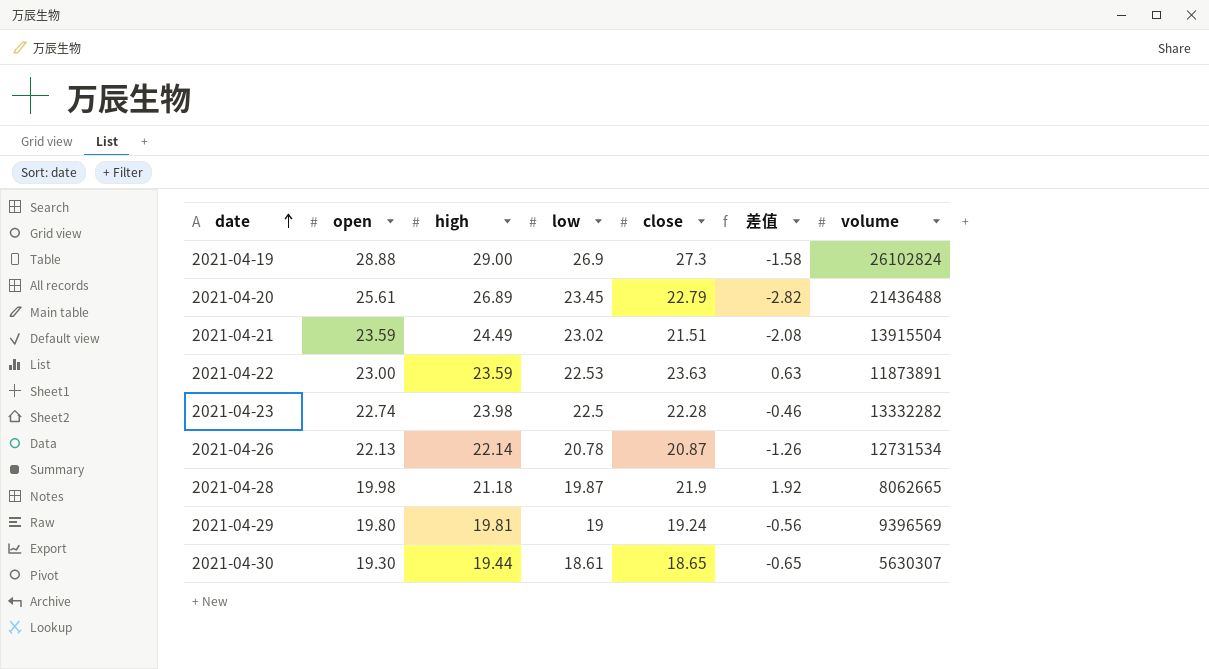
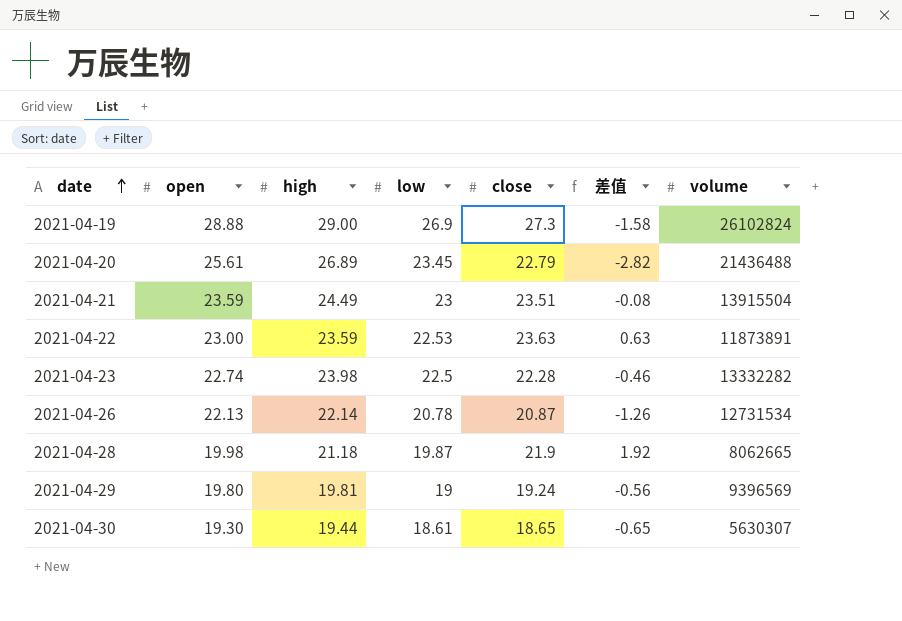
2021-04-21 | low: 23.02 -> 23
2021-04-21 | close: 21.51 -> 23.51
2021-04-21 | 差值: -2.08 -> -0.08

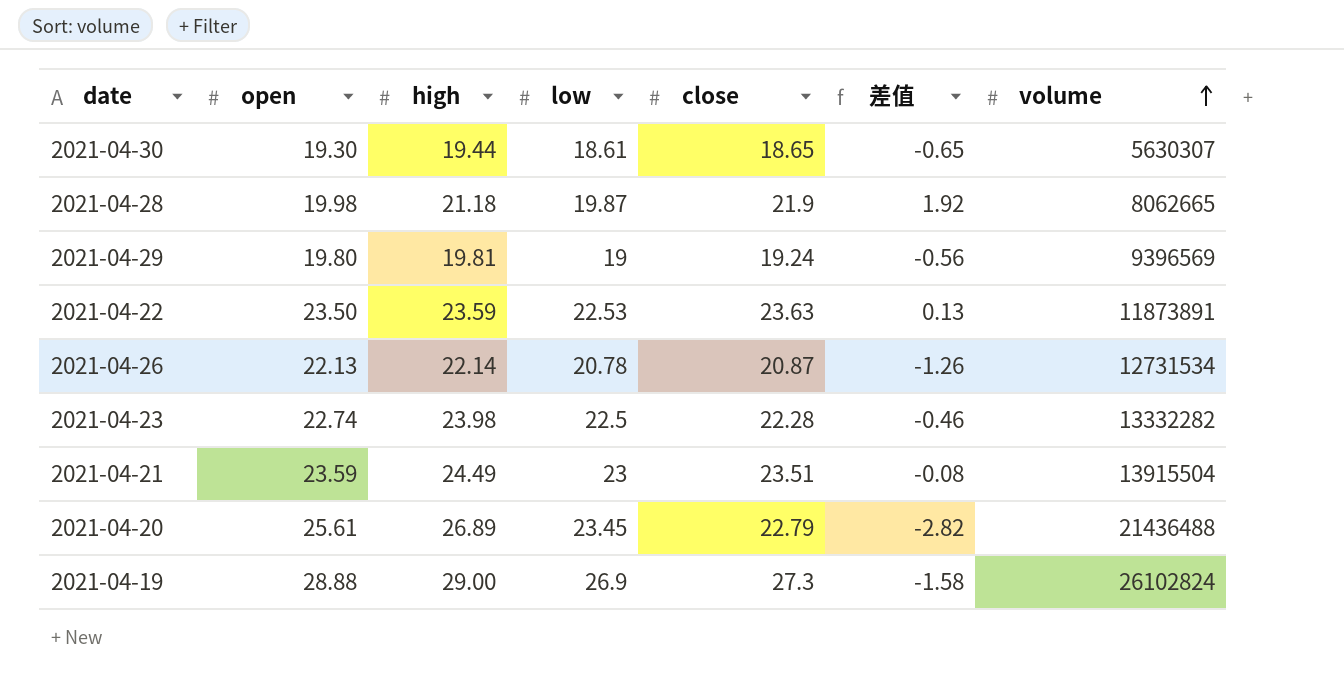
row order: date ascending -> volume ascending
2021-04-22 | open: 23.00 -> 23.50
2021-04-22 | 差值: 0.63 -> 0.13

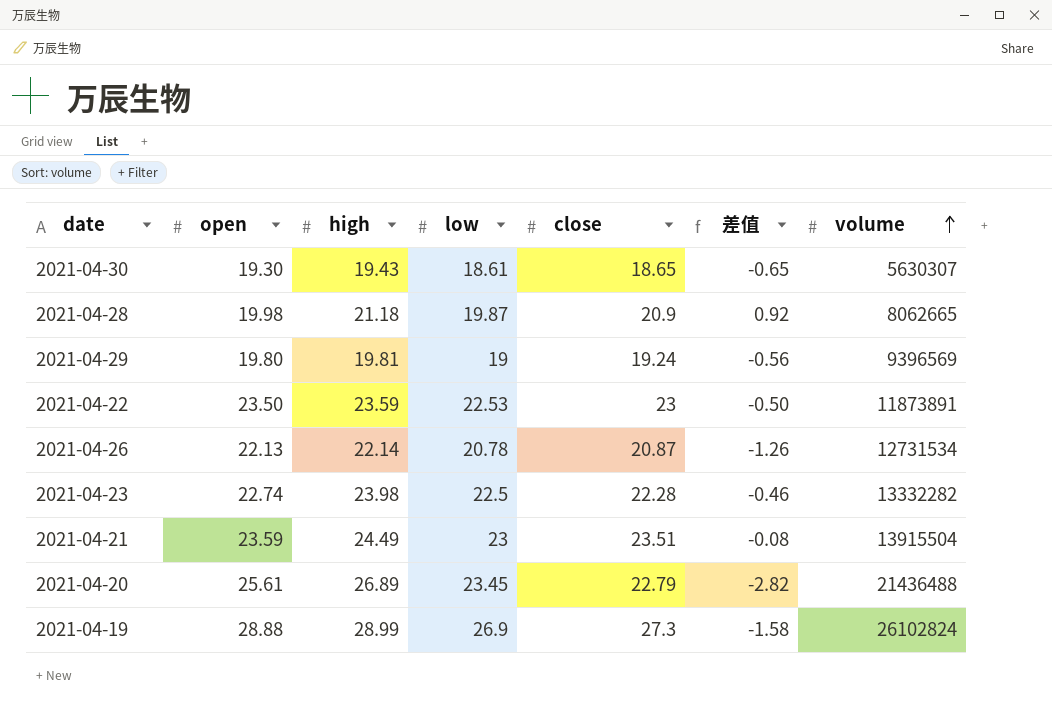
2021-04-30 | high: 19.44 -> 19.43
2021-04-28 | close: 21.9 -> 20.9
2021-04-28 | 差值: 1.92 -> 0.92
2021-04-22 | close: 23.63 -> 23
2021-04-22 | 差值: 0.13 -> -0.50
2021-04-19 | high: 29.00 -> 28.99

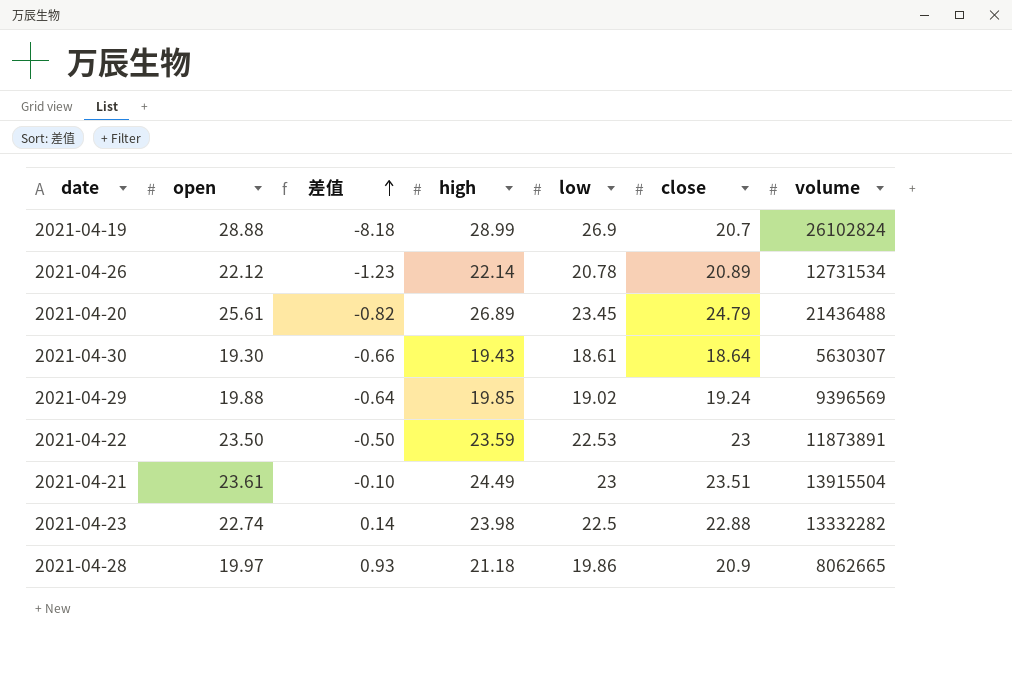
row order: volume ascending -> 差值 ascending
column 差值 | position: 6 -> 3
2021-04-19 | 差值: -1.58 -> -8.18
2021-04-19 | close: 27.3 -> 20.7
2021-04-26 | open: 22.13 -> 22.12
2021-04-26 | 差值: -1.26 -> -1.23
2021-04-26 | close: 20.87 -> 20.89
2021-04-20 | 差值: -2.82 -> -0.82
2021-04-20 | close: 22.79 -> 24.79
2021-04-30 | 差值: -0.65 -> -0.66
2021-04-30 | close: 18.65 -> 18.64
2021-04-29 | open: 19.80 -> 19.88
2021-04-29 | 差值: -0.56 -> -0.64
2021-04-29 | high: 19.81 -> 19.85
2021-04-29 | low: 19 -> 19.02
2021-04-21 | open: 23.59 -> 23.61
2021-04-21 | 差值: -0.08 -> -0.10
2021-04-23 | 差值: -0.46 -> 0.14
2021-04-23 | close: 22.28 -> 22.88
2021-04-28 | open: 19.98 -> 19.97
2021-04-28 | 差值: 0.92 -> 0.93
2021-04-28 | low: 19.87 -> 19.86

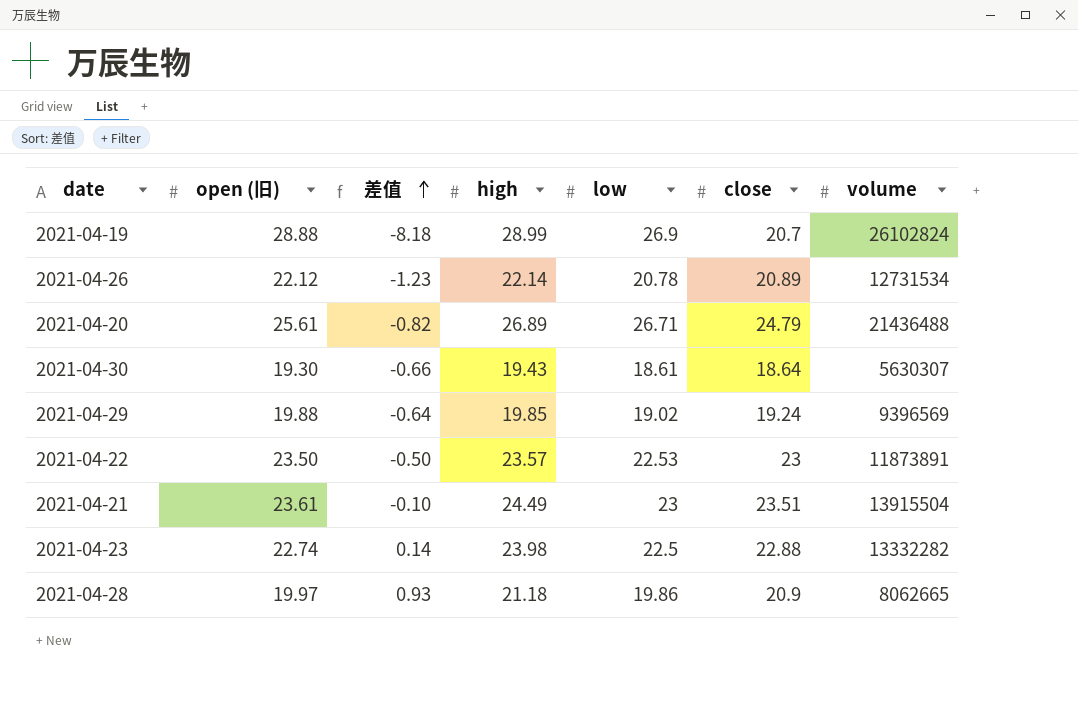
column name: open -> open (旧)
2021-04-20 | low: 23.45 -> 26.71
2021-04-22 | high: 23.59 -> 23.57

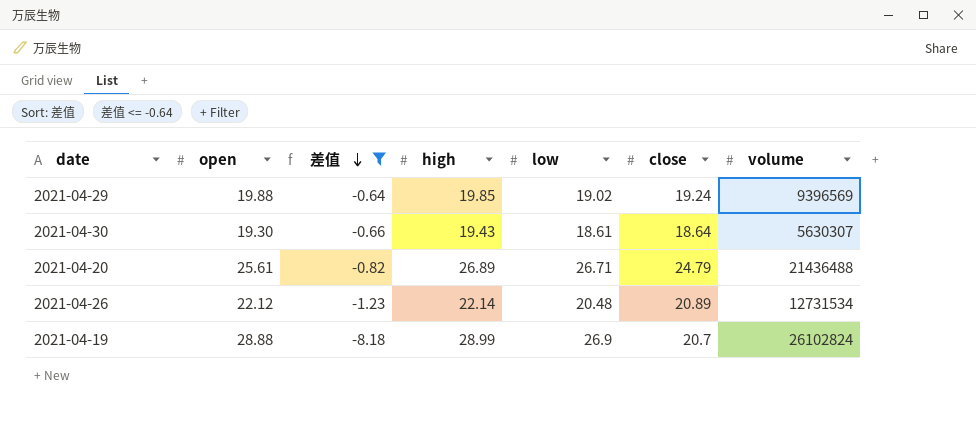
filter: none -> 差值 <= -0.64
row order: 差值 ascending -> 差值 descending
column name: open (旧) -> open
2021-04-26 | low: 20.78 -> 20.48

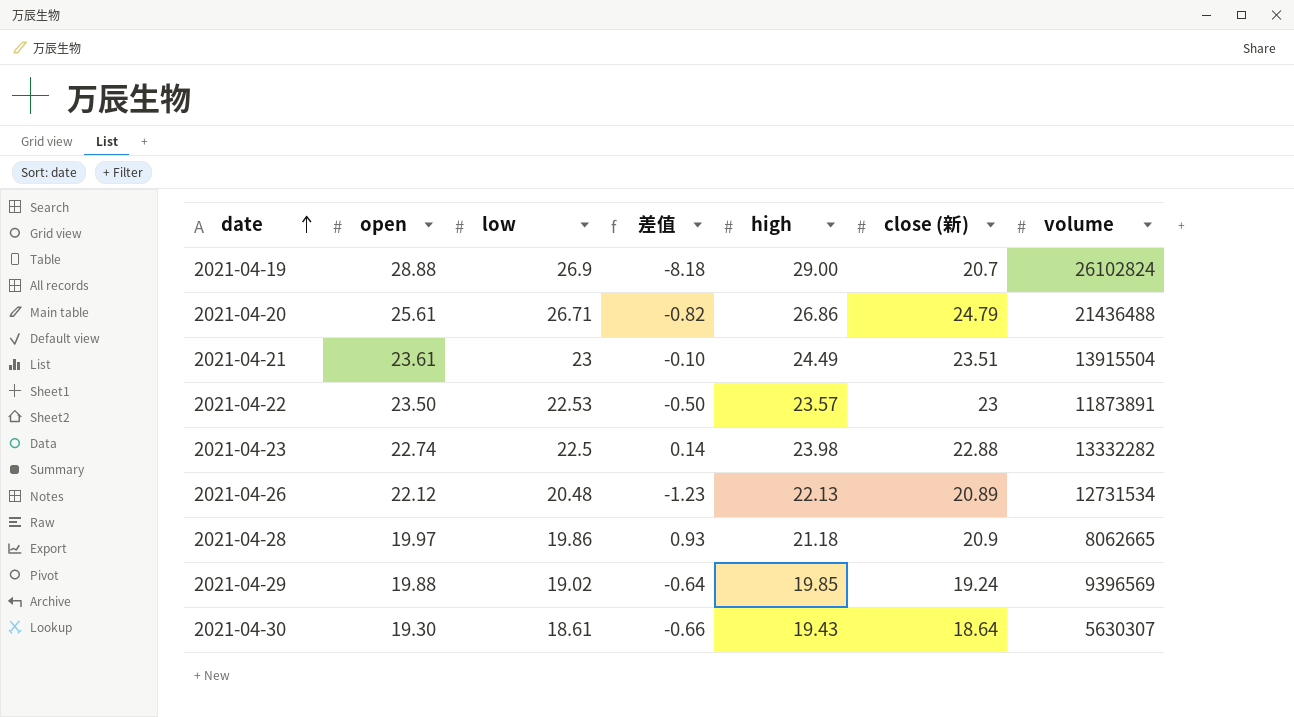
filter: 差值 <= -0.64 -> none
row order: 差值 descending -> date ascending
column low | position: 5 -> 3
column name: close -> close (新)
2021-04-19 | high: 28.99 -> 29.00
2021-04-20 | high: 26.89 -> 26.86
2021-04-26 | high: 22.14 -> 22.13

